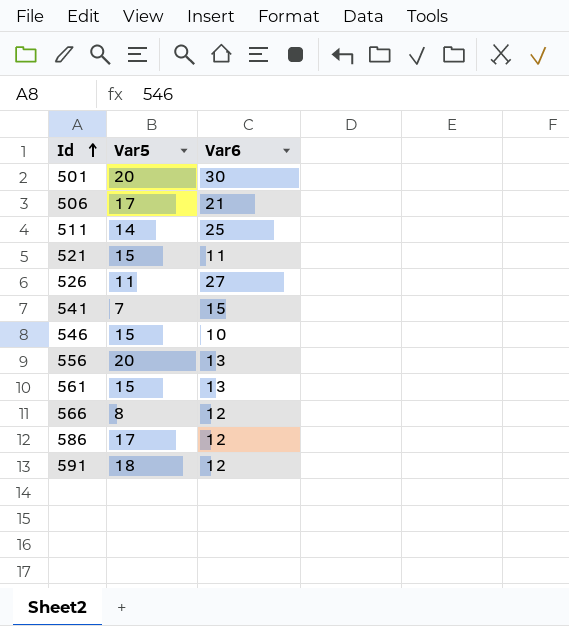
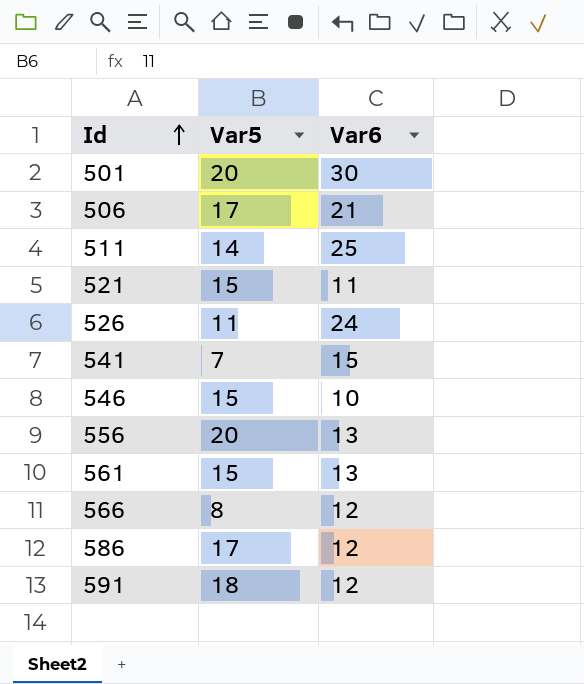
526 | Var6: 27 -> 24

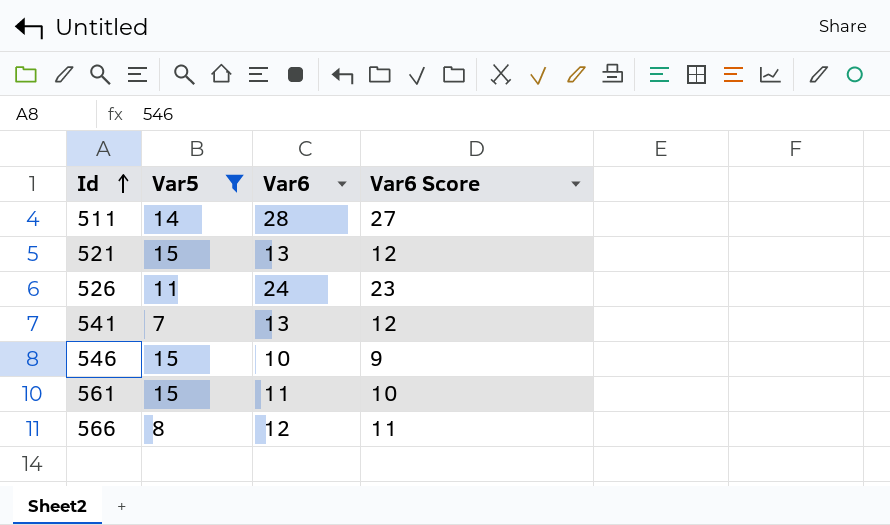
filter: none -> Var5 <= 15
column Var6 Score | formula: none -> [Var6] - 1
511 | Var6: 25 -> 28
521 | Var6: 11 -> 13
541 | Var6: 15 -> 13
561 | Var6: 13 -> 11

